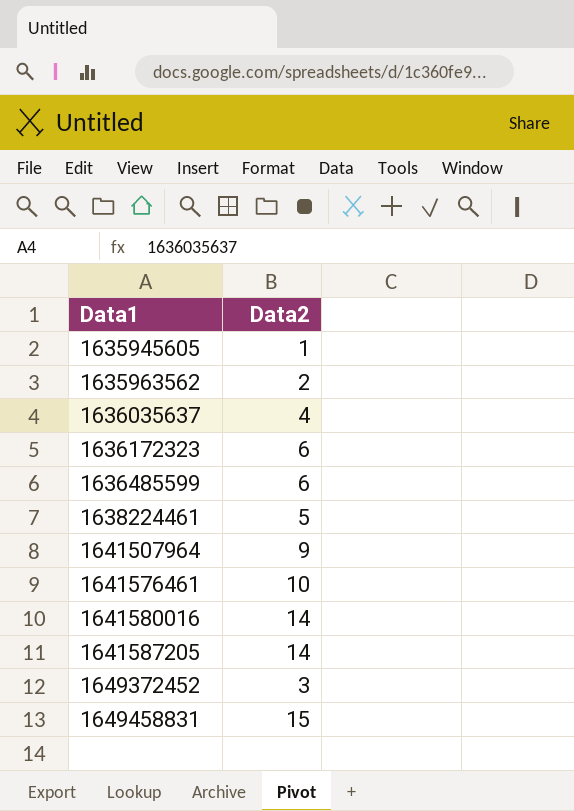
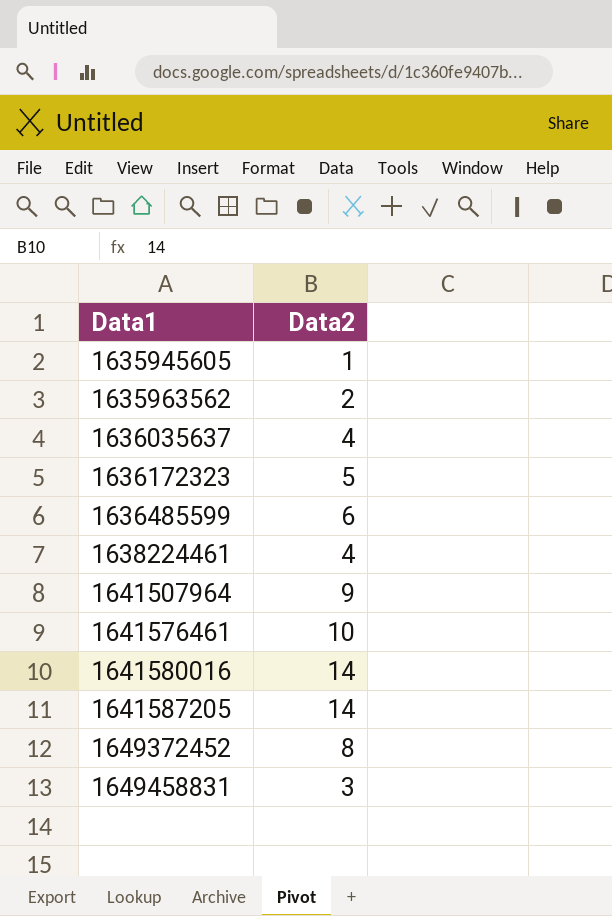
1636172323 | Data2: 6 -> 5
1638224461 | Data2: 5 -> 4
1649372452 | Data2: 3 -> 8
1649458831 | Data2: 15 -> 3

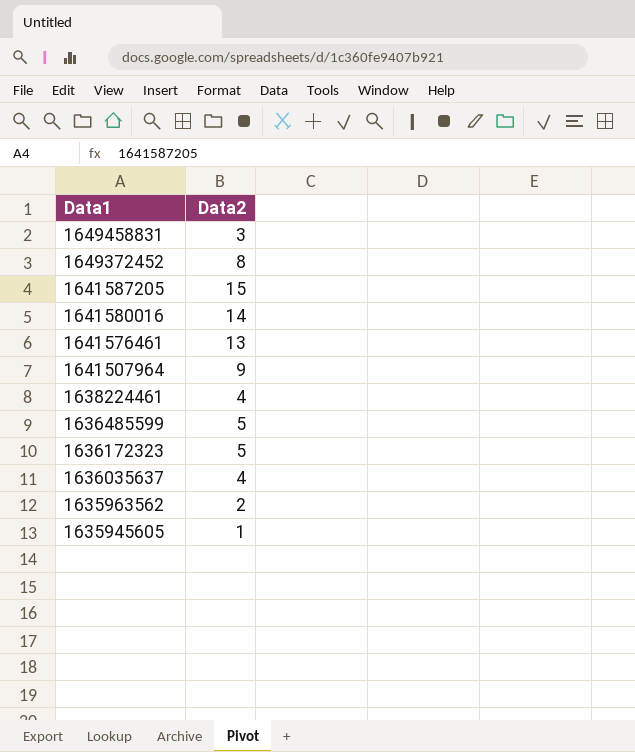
row order: Data1 ascending -> Data1 descending
1641587205 | Data2: 14 -> 15
1641576461 | Data2: 10 -> 13
1636485599 | Data2: 6 -> 5

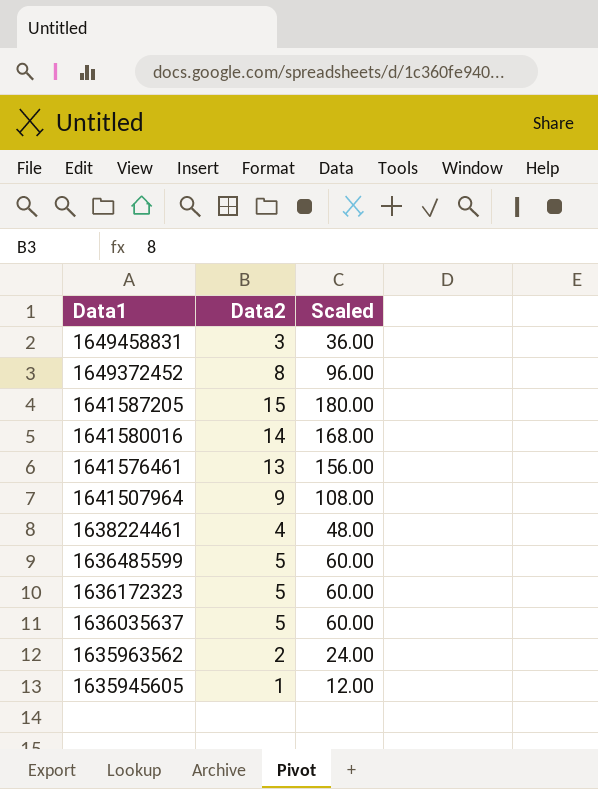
column Scaled | formula: none -> [Data2] * 12
1636035637 | Data2: 4 -> 5

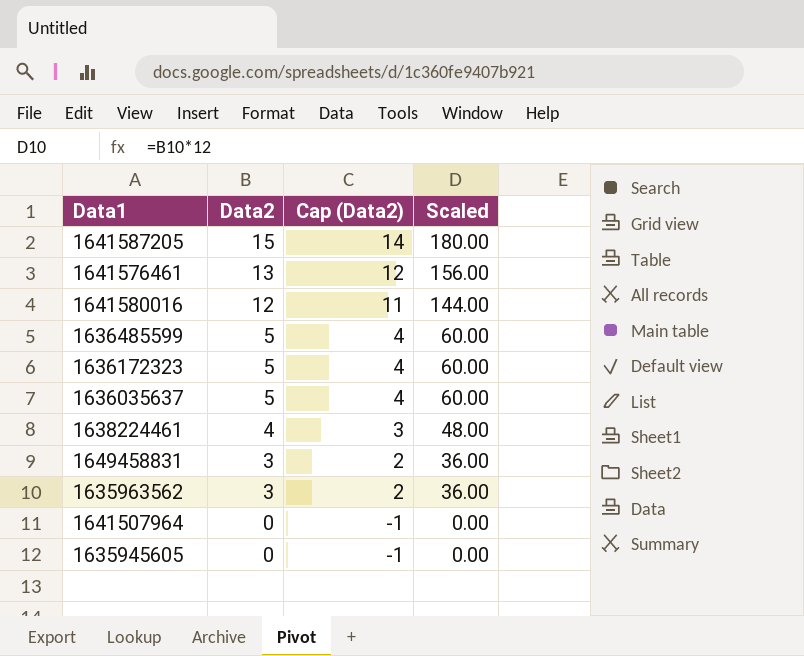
row order: Data1 descending -> Data2 descending
column Cap (Data2) | formula: none -> [Data2] - 1
row 1649372452: 8 | 96.00 -> none
1641580016 | Data2: 14 -> 12
1641580016 | Scaled: 168.00 -> 144.00
1635963562 | Data2: 2 -> 3
1635963562 | Scaled: 24.00 -> 36.00
1641507964 | Data2: 9 -> 0
1641507964 | Scaled: 108.00 -> 0.00
1635945605 | Data2: 1 -> 0
1635945605 | Scaled: 12.00 -> 0.00

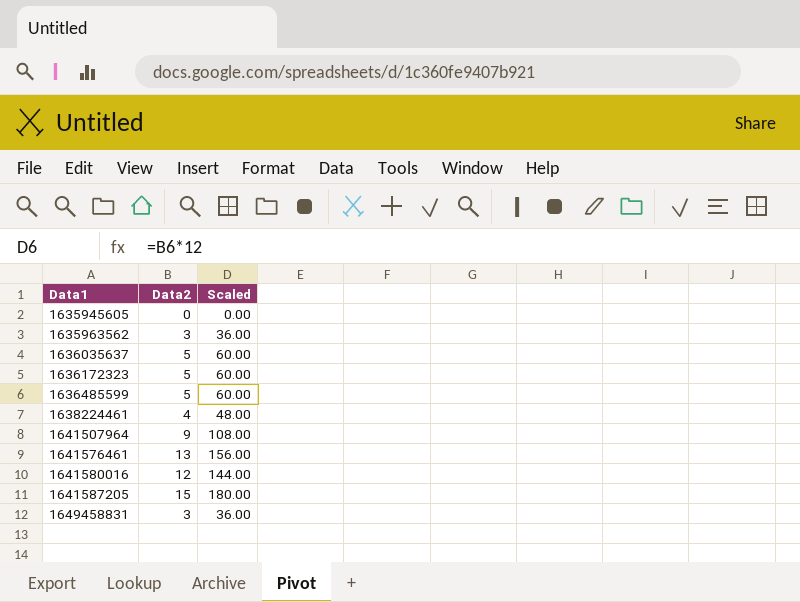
row order: Data2 descending -> Data1 ascending
column Cap (Data2) | formula: [Data2] - 1 -> none
1641507964 | Data2: 0 -> 9
1641507964 | Scaled: 0.00 -> 108.00

